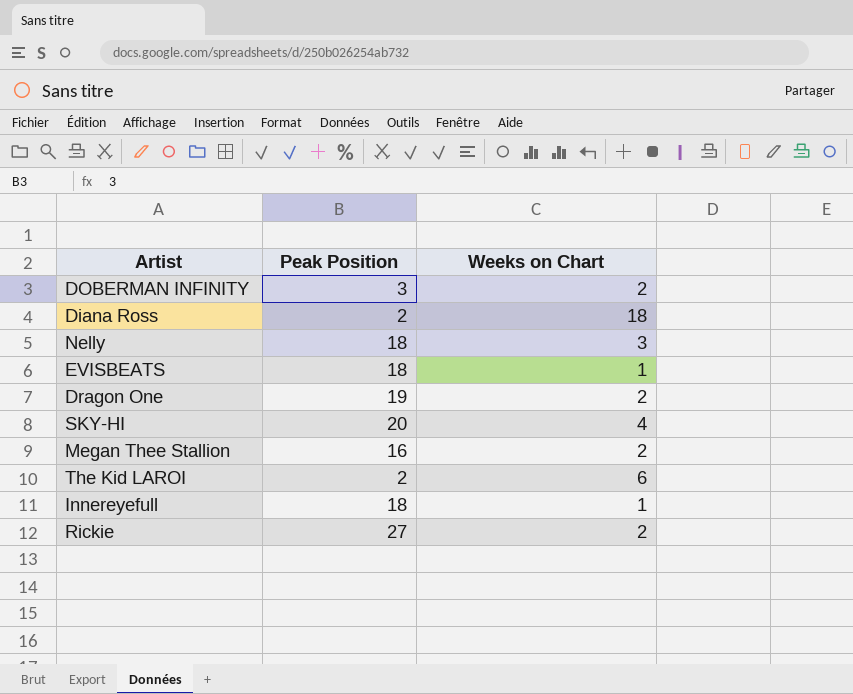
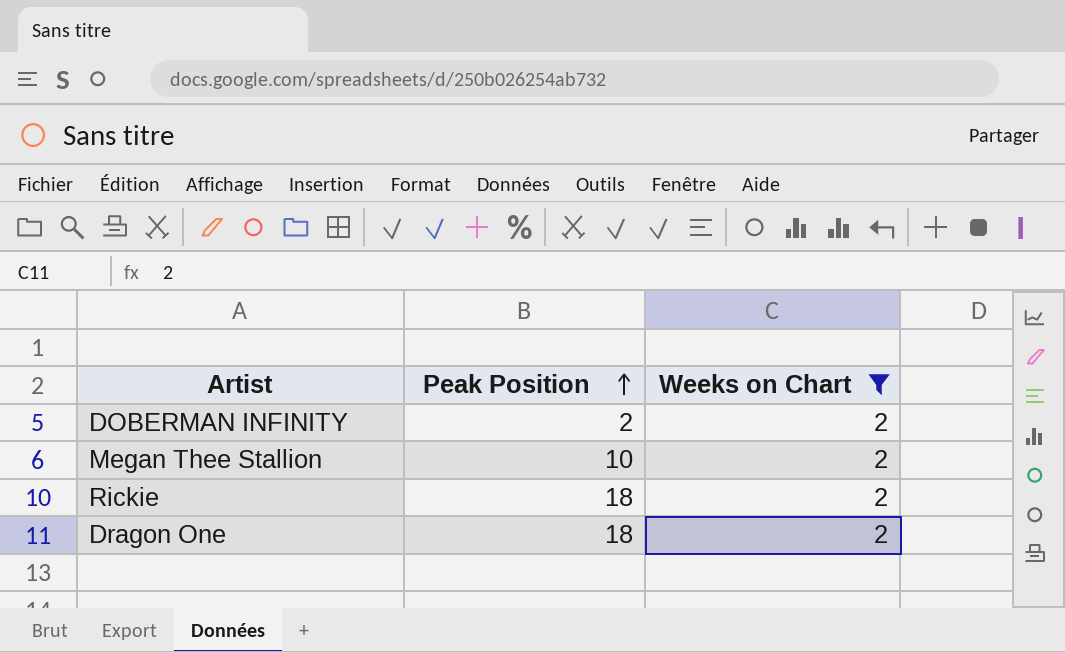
filter: none -> Weeks on Chart = 2
row order: none -> Peak Position ascending
DOBERMAN INFINITY | Peak Position: 3 -> 2
Megan Thee Stallion | Peak Position: 16 -> 10
Rickie | Peak Position: 27 -> 18
Dragon One | Peak Position: 19 -> 18

